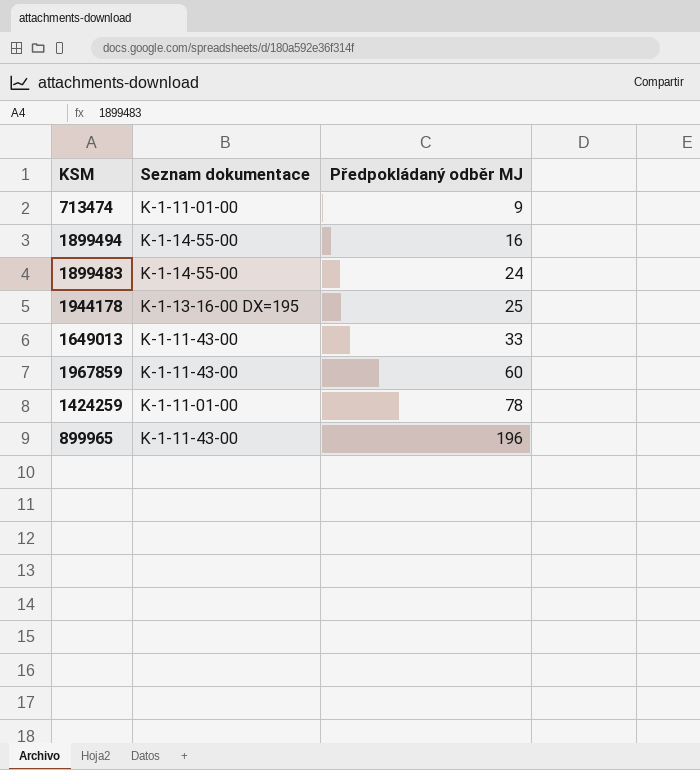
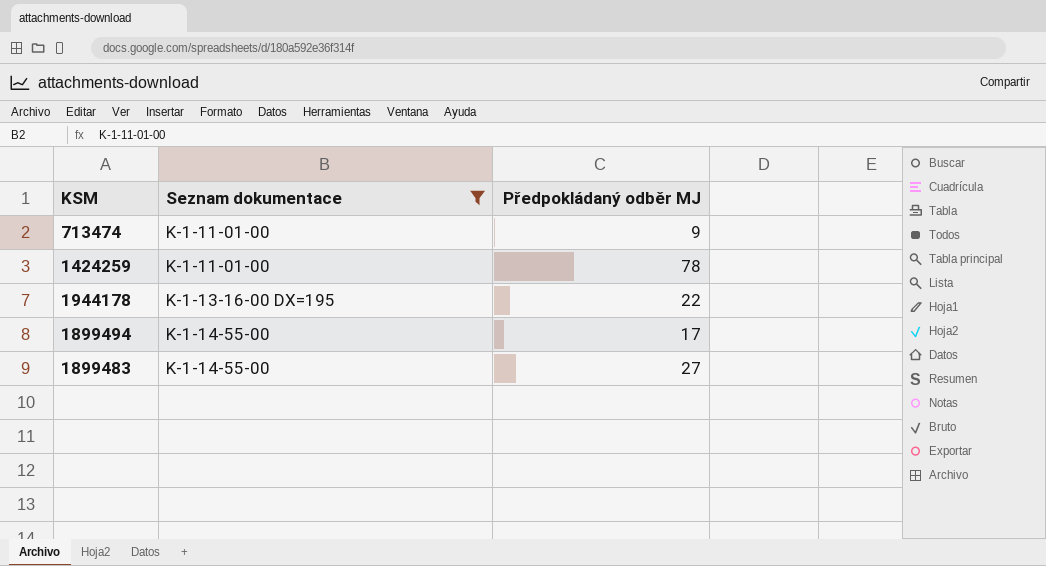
filter: none -> Seznam dokumentace != K-1-11-43-00
row order: Předpokládaný odběr MJ ascending -> Seznam dokumentace ascending
1944178 | Předpokládaný odběr MJ: 25 -> 22
1899494 | Předpokládaný odběr MJ: 16 -> 17
1899483 | Předpokládaný odběr MJ: 24 -> 27

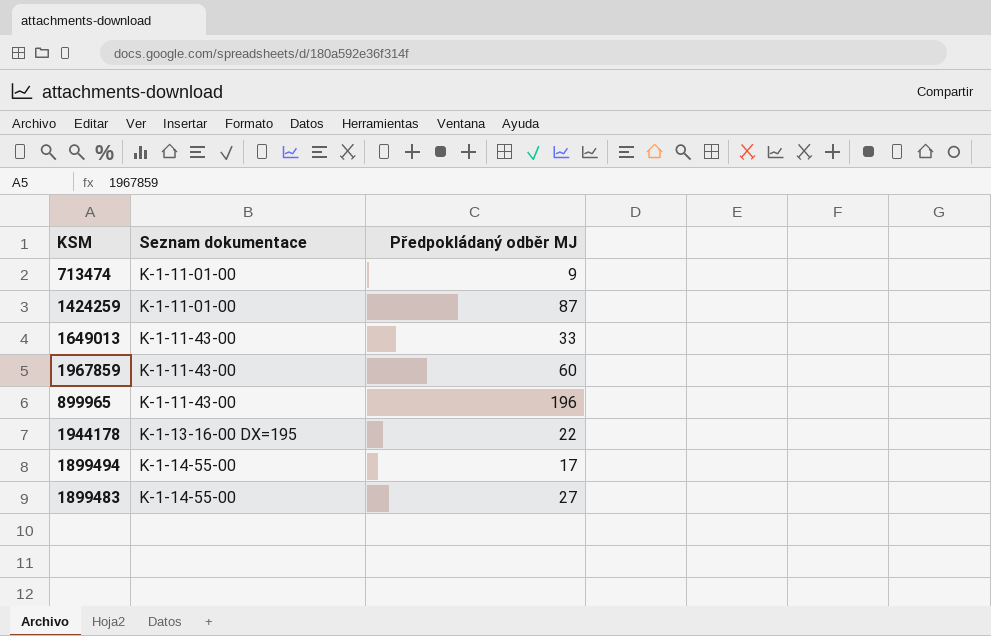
filter: Seznam dokumentace != K-1-11-43-00 -> none
1424259 | Předpokládaný odběr MJ: 78 -> 87

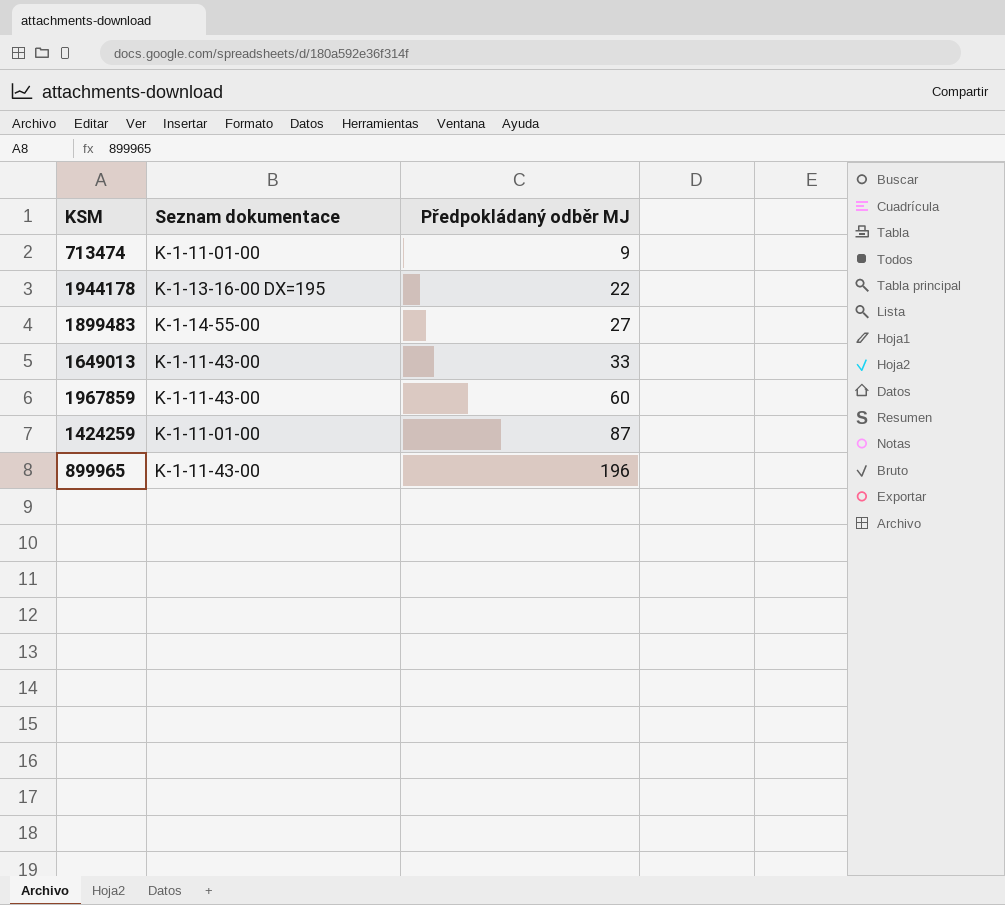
row order: Seznam dokumentace ascending -> Předpokládaný odběr MJ ascending
row 1899494: K-1-14-55-00 | 17 -> none

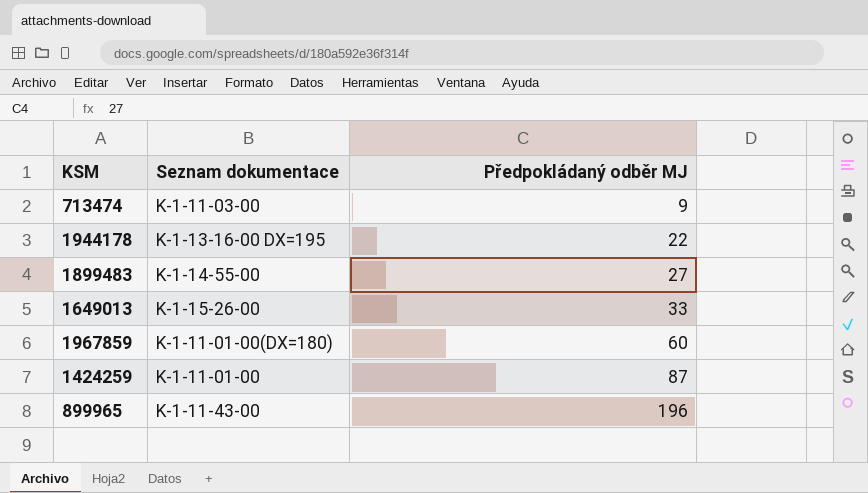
713474 | Seznam dokumentace: K-1-11-01-00 -> K-1-11-03-00
1649013 | Seznam dokumentace: K-1-11-43-00 -> K-1-15-26-00
1967859 | Seznam dokumentace: K-1-11-43-00 -> K-1-11-01-00(DX=180)

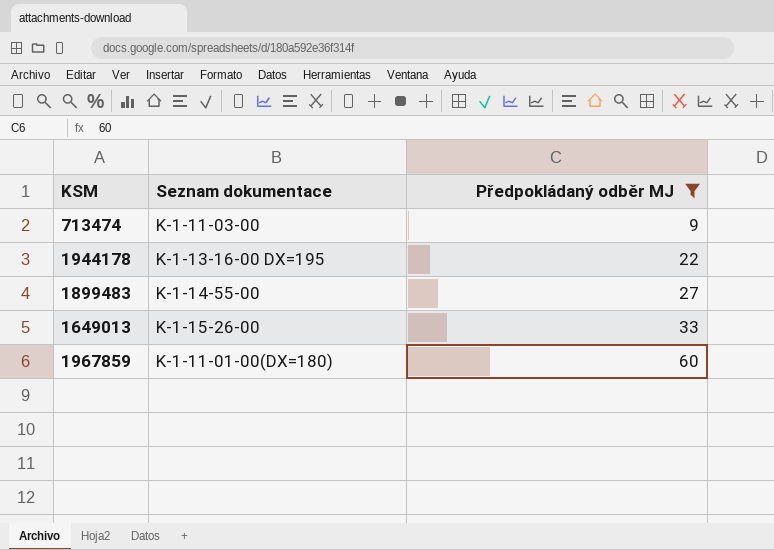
filter: none -> Předpokládaný odběr MJ <= 60

